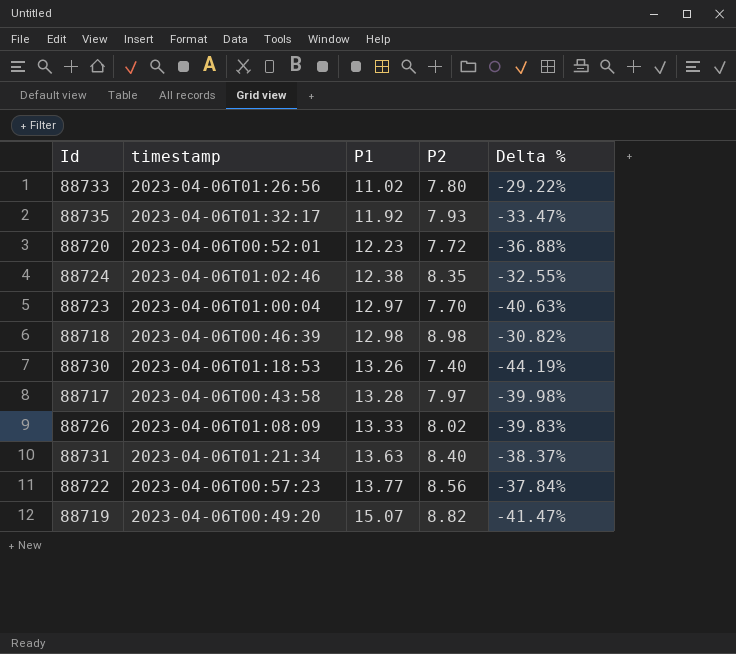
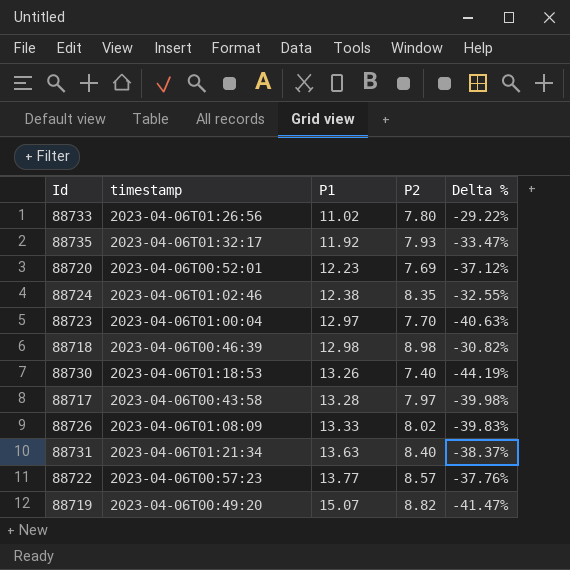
88720 | P2: 7.72 -> 7.69
88720 | Delta %: -36.88% -> -37.12%
88722 | P2: 8.56 -> 8.57
88722 | Delta %: -37.84% -> -37.76%

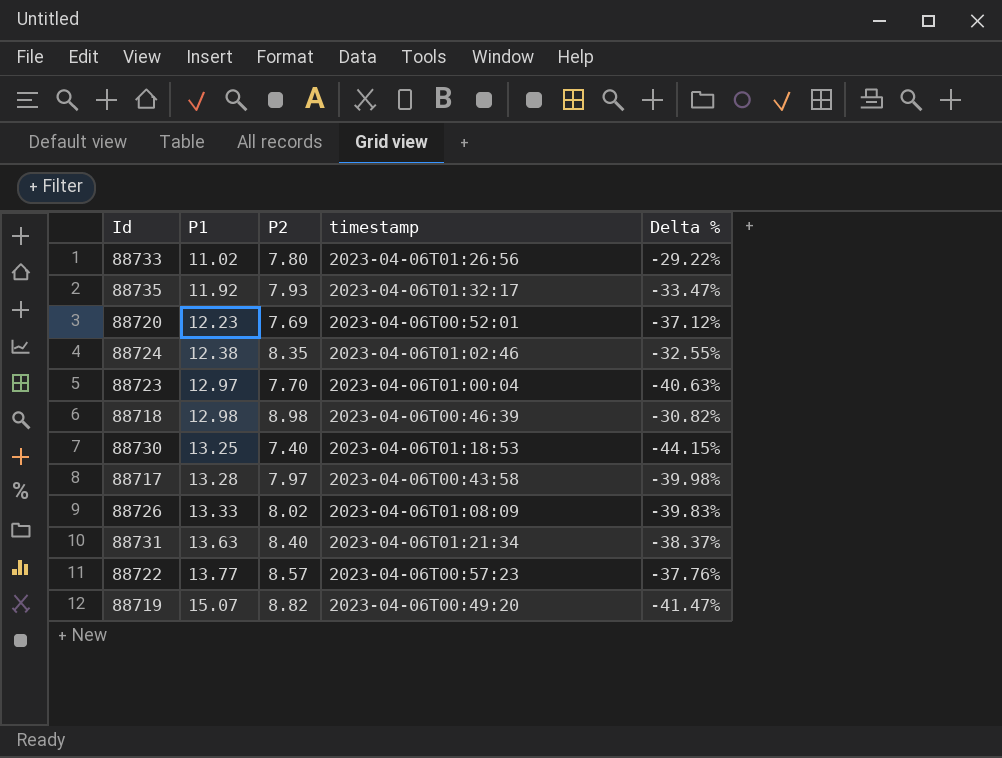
column timestamp | position: 2 -> 4
88730 | P1: 13.26 -> 13.25
88730 | Delta %: -44.19% -> -44.15%

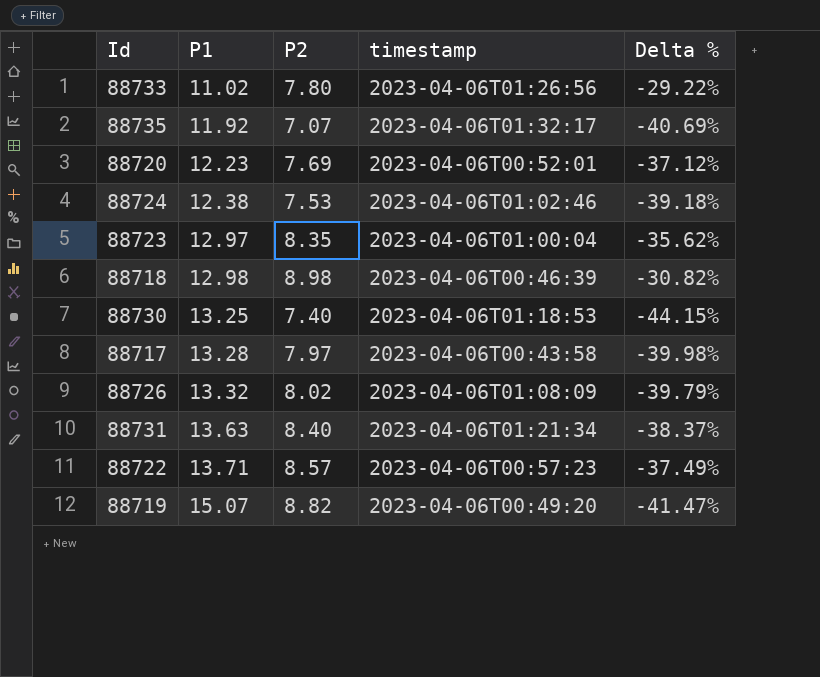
88735 | P2: 7.93 -> 7.07
88735 | Delta %: -33.47% -> -40.69%
88724 | P2: 8.35 -> 7.53
88724 | Delta %: -32.55% -> -39.18%
88723 | P2: 7.70 -> 8.35
88723 | Delta %: -40.63% -> -35.62%
88726 | P1: 13.33 -> 13.32
88726 | Delta %: -39.83% -> -39.79%
88722 | P1: 13.77 -> 13.71
88722 | Delta %: -37.76% -> -37.49%

